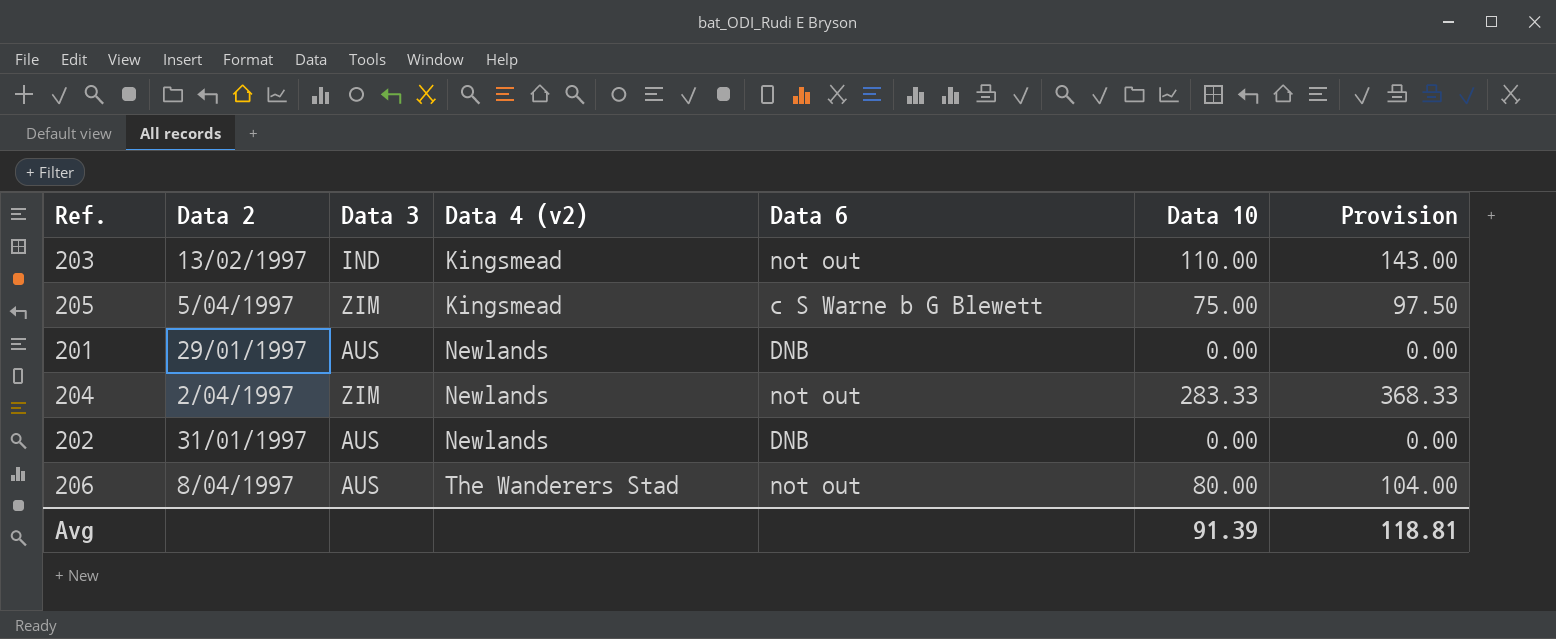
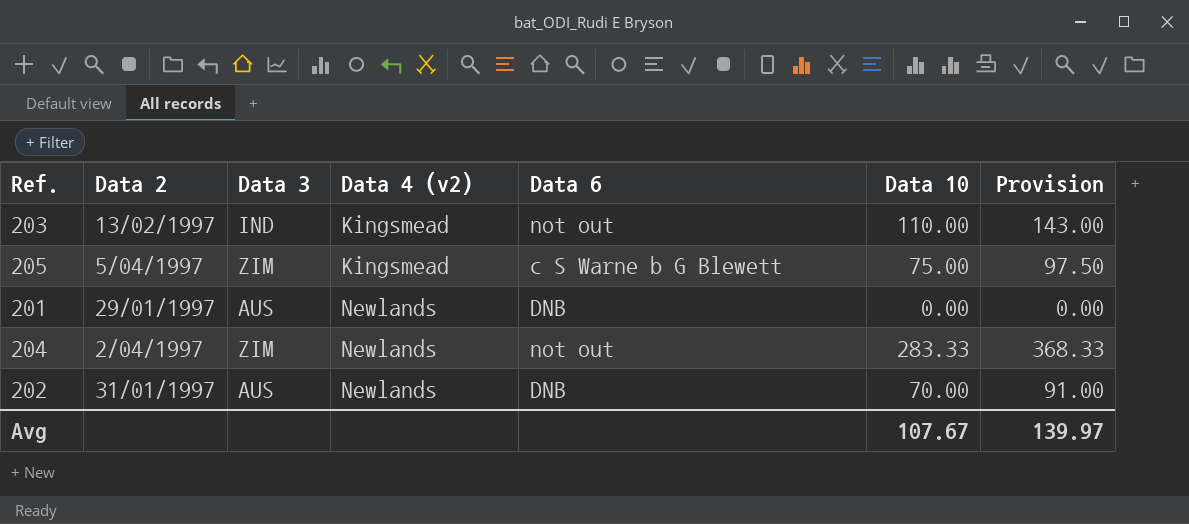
row 206: 8/04/1997 | AUS | The Wanderers Stad | not out | 80.00 | 104.00 -> none
202 | Data 10: 0.00 -> 70.00
202 | Provision: 0.00 -> 91.00
Avg | Data 10: 91.39 -> 107.67
Avg | Provision: 118.81 -> 139.97

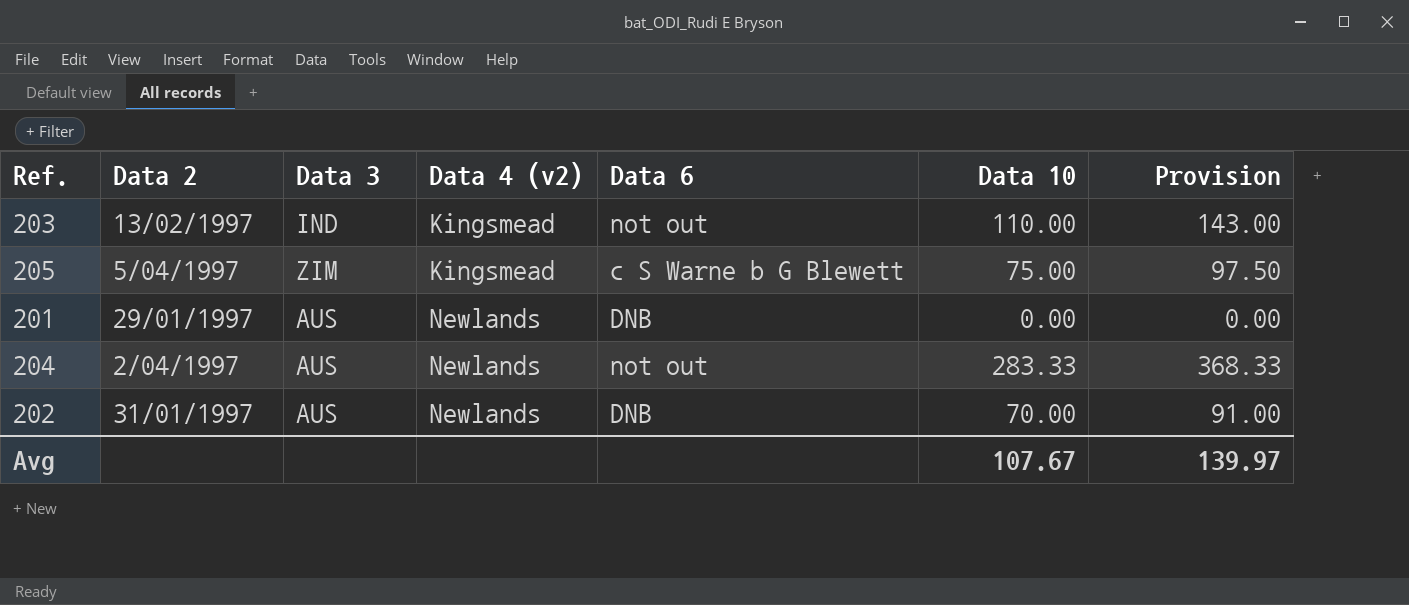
204 | Data 3: ZIM -> AUS

